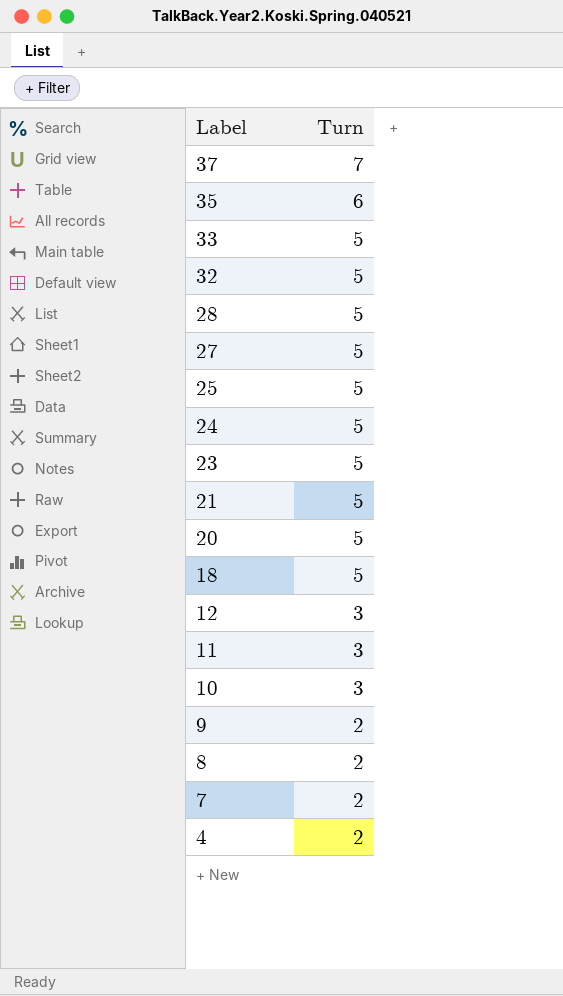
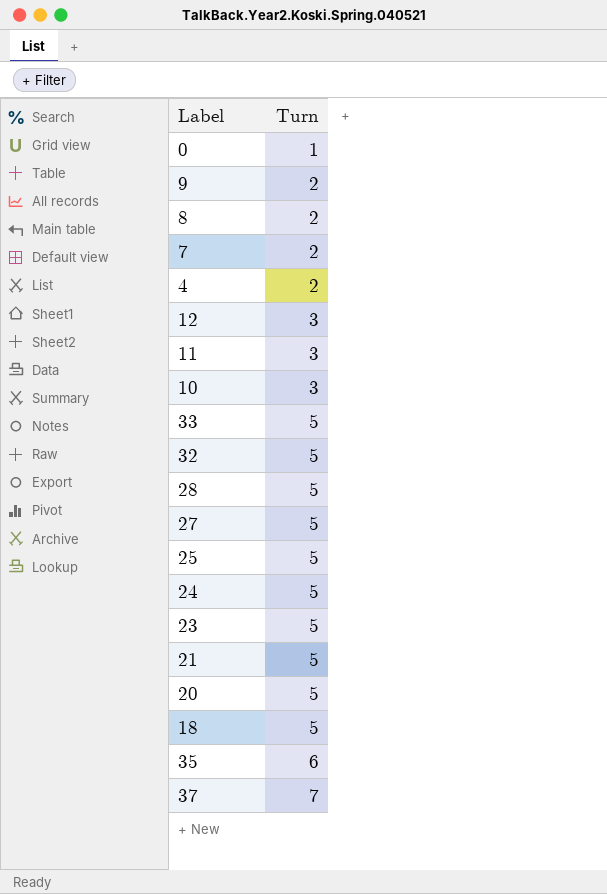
row order: Label descending -> Turn ascending
row 0: none -> 1

